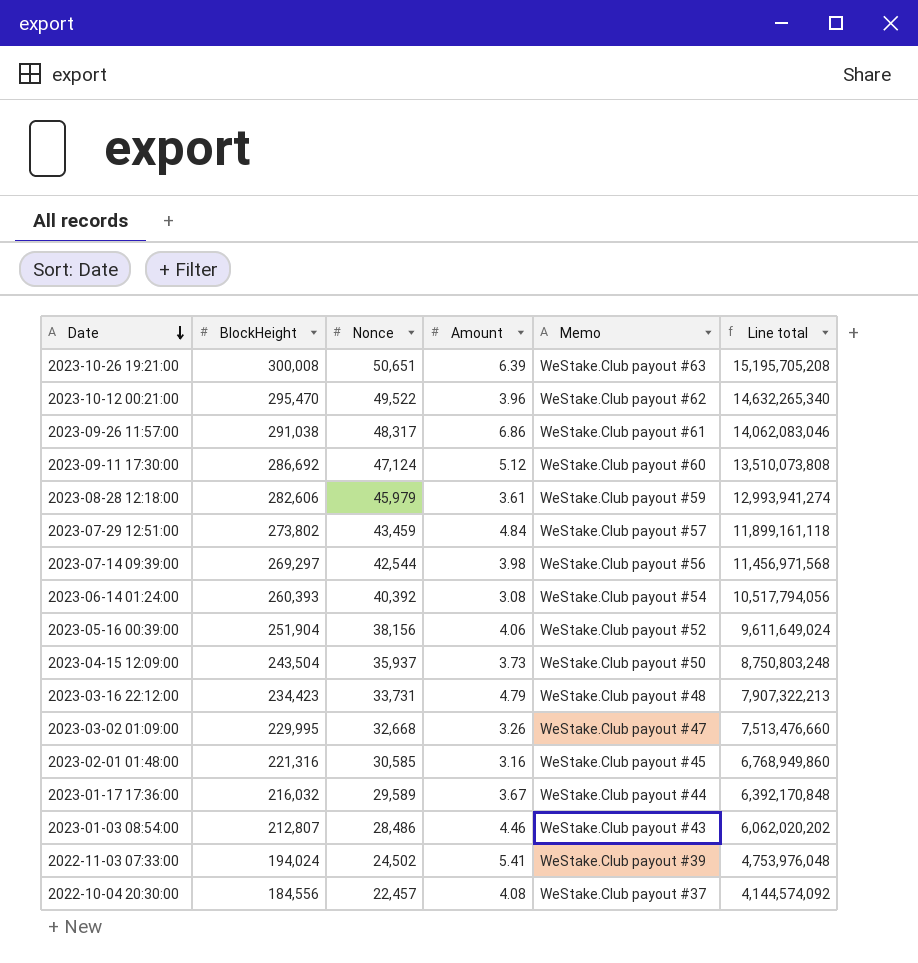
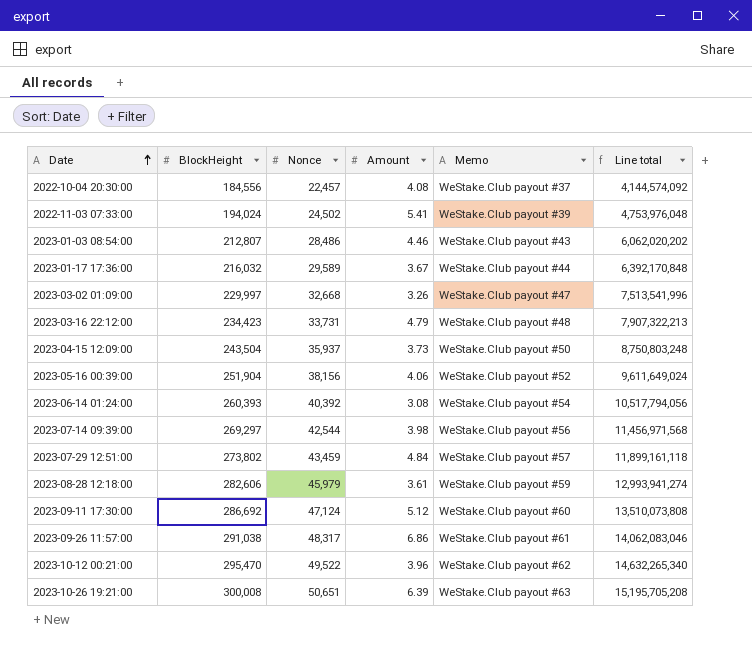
row order: Date descending -> Date ascending
row 2023-02-01 01:48:00: 221,316 | 30,585 | 3.16 | WeStake.Club payout #45 | 6,768,949,860 -> none
2023-03-02 01:09:00 | BlockHeight: 229,995 -> 229,997
2023-03-02 01:09:00 | Line total: 7,513,476,660 -> 7,513,541,996

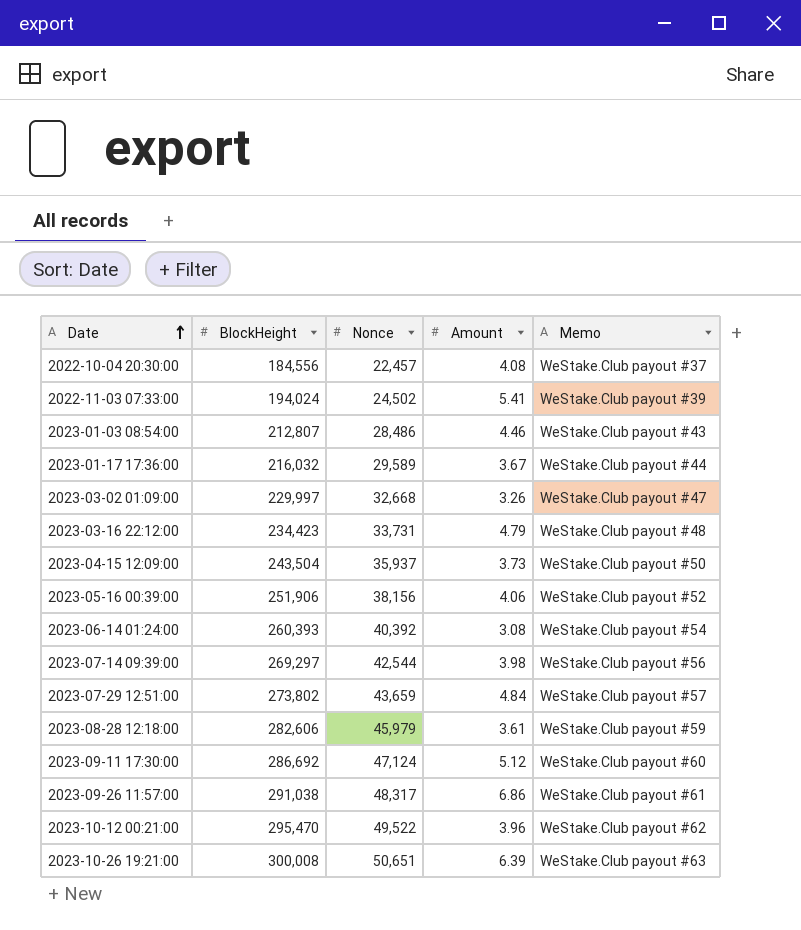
column Line total | formula: [BlockHeight] * [Nonce] -> none
2023-05-16 00:39:00 | BlockHeight: 251,904 -> 251,906
2023-07-29 12:51:00 | Nonce: 43,459 -> 43,659

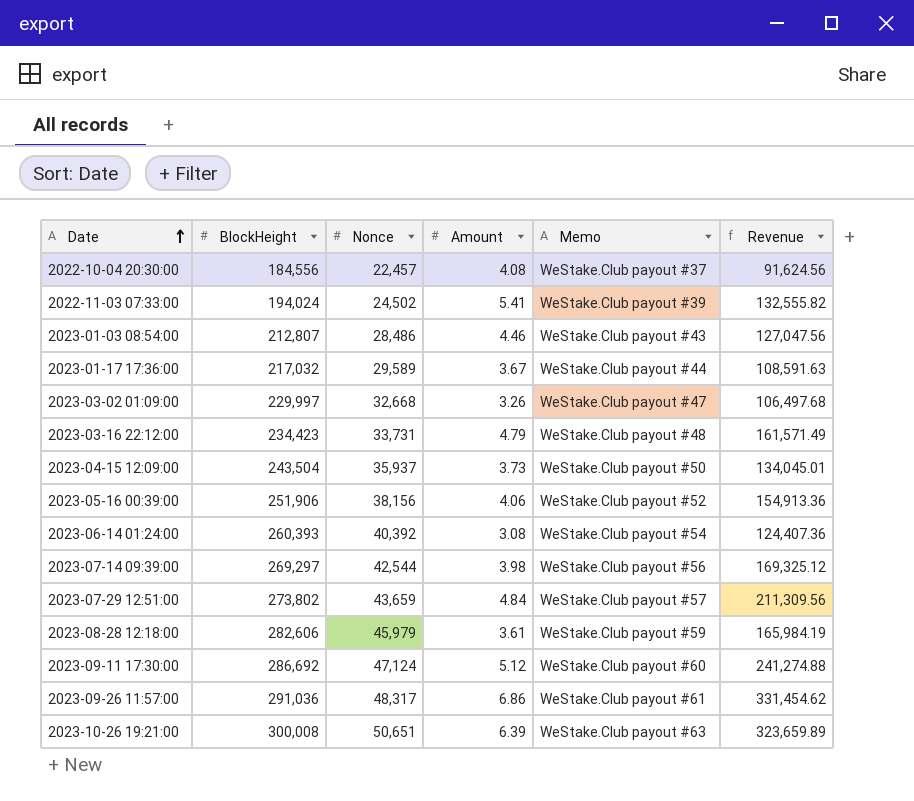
column Revenue | formula: none -> [Nonce] * [Amount]
row 2023-10-12 00:21:00: 295,470 | 49,522 | 3.96 | WeStake.Club payout #62 -> none
2023-01-17 17:36:00 | BlockHeight: 216,032 -> 217,032
2023-09-26 11:57:00 | BlockHeight: 291,038 -> 291,036

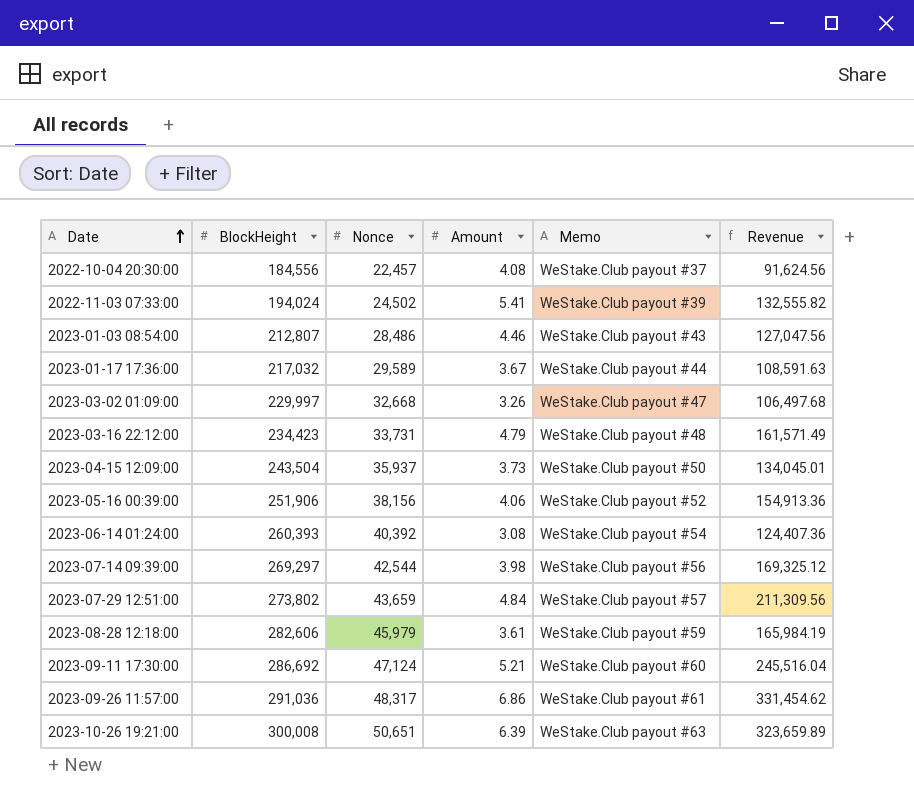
2023-09-11 17:30:00 | Amount: 5.12 -> 5.21
2023-09-11 17:30:00 | Revenue: 241,274.88 -> 245,516.04

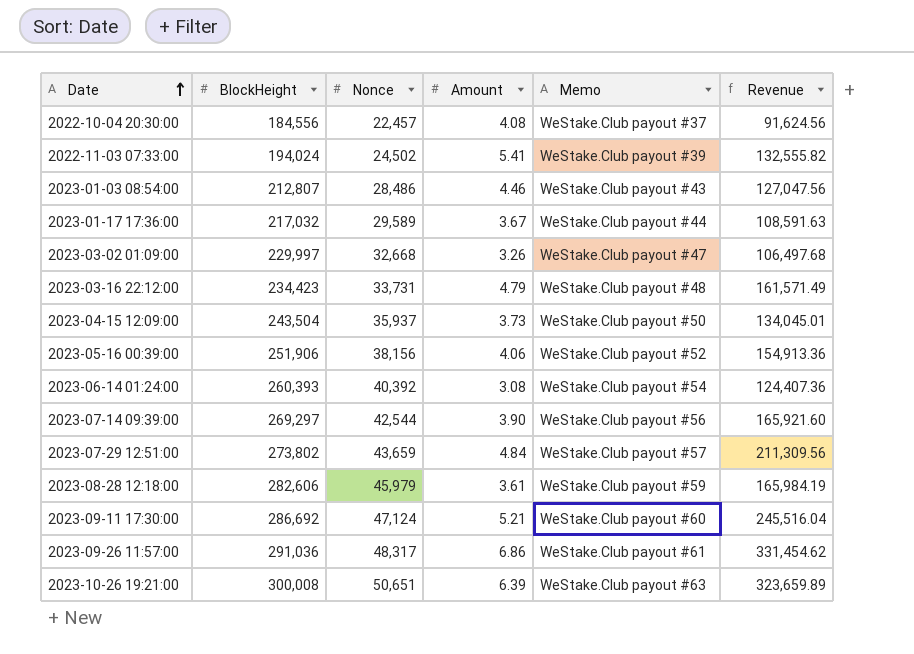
2023-07-14 09:39:00 | Amount: 3.98 -> 3.90
2023-07-14 09:39:00 | Revenue: 169,325.12 -> 165,921.60

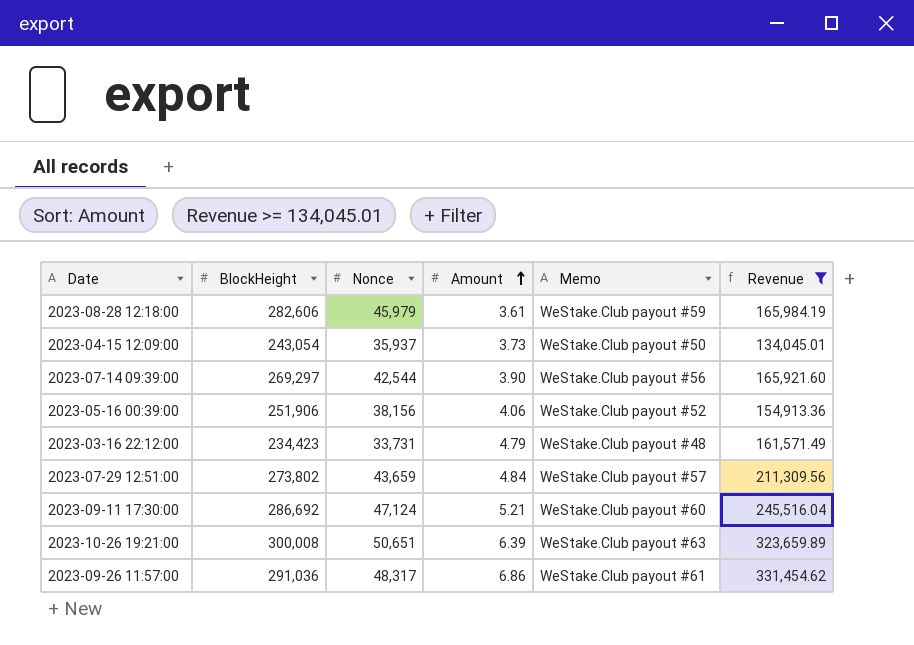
filter: none -> Revenue >= 134,045.01
row order: Date ascending -> Amount ascending
2023-04-15 12:09:00 | BlockHeight: 243,504 -> 243,054

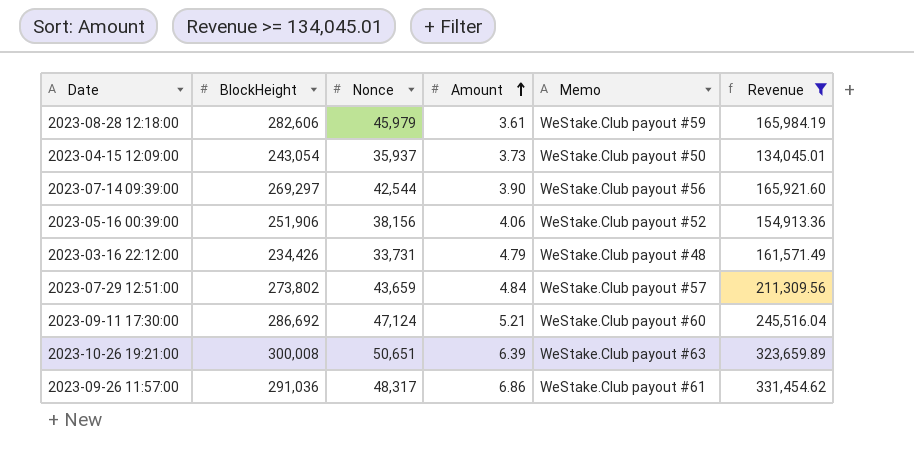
2023-03-16 22:12:00 | BlockHeight: 234,423 -> 234,426

